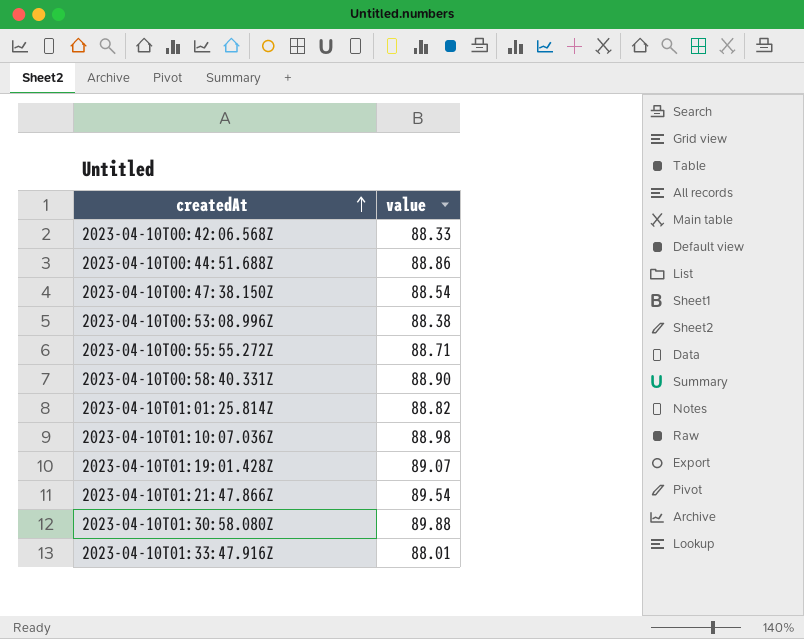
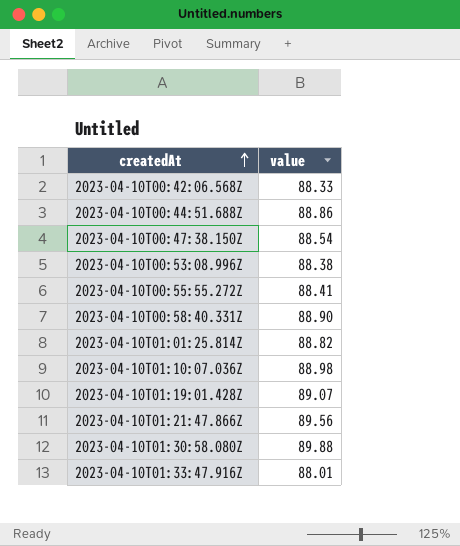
2023-04-10T00:55:55.272Z | value: 88.71 -> 88.41
2023-04-10T01:21:47.866Z | value: 89.54 -> 89.56

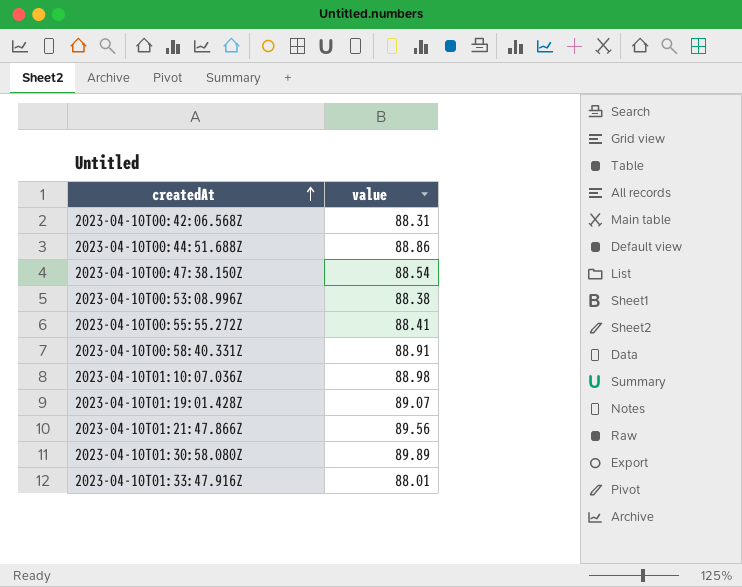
row 2023-04-10T01:01:25.814Z: 88.82 -> none
2023-04-10T00:42:06.568Z | value: 88.33 -> 88.31
2023-04-10T00:58:40.331Z | value: 88.90 -> 88.91
2023-04-10T01:30:58.080Z | value: 89.88 -> 89.89

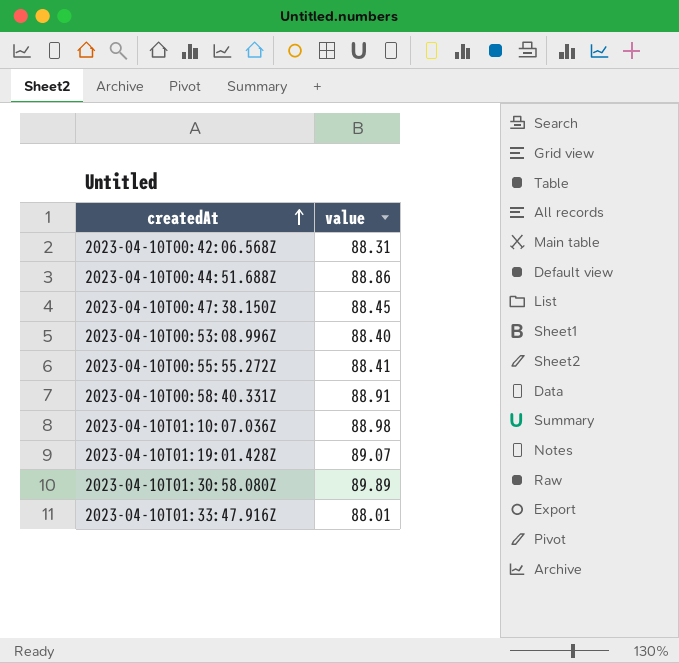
row 2023-04-10T01:21:47.866Z: 89.56 -> none
2023-04-10T00:47:38.150Z | value: 88.54 -> 88.45
2023-04-10T00:53:08.996Z | value: 88.38 -> 88.40

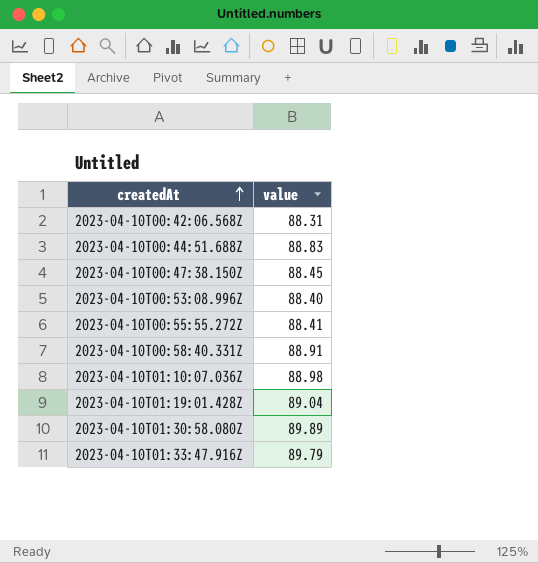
2023-04-10T00:44:51.688Z | value: 88.86 -> 88.83
2023-04-10T01:19:01.428Z | value: 89.07 -> 89.04
2023-04-10T01:33:47.916Z | value: 88.01 -> 89.79

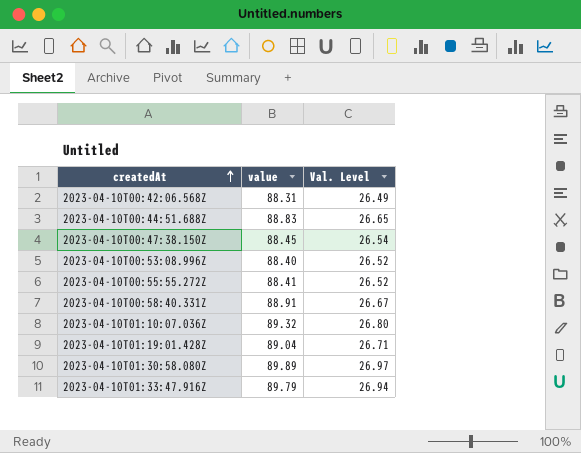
column Val. Level | formula: none -> [value] * 0.3
2023-04-10T01:10:07.036Z | value: 88.98 -> 89.32

